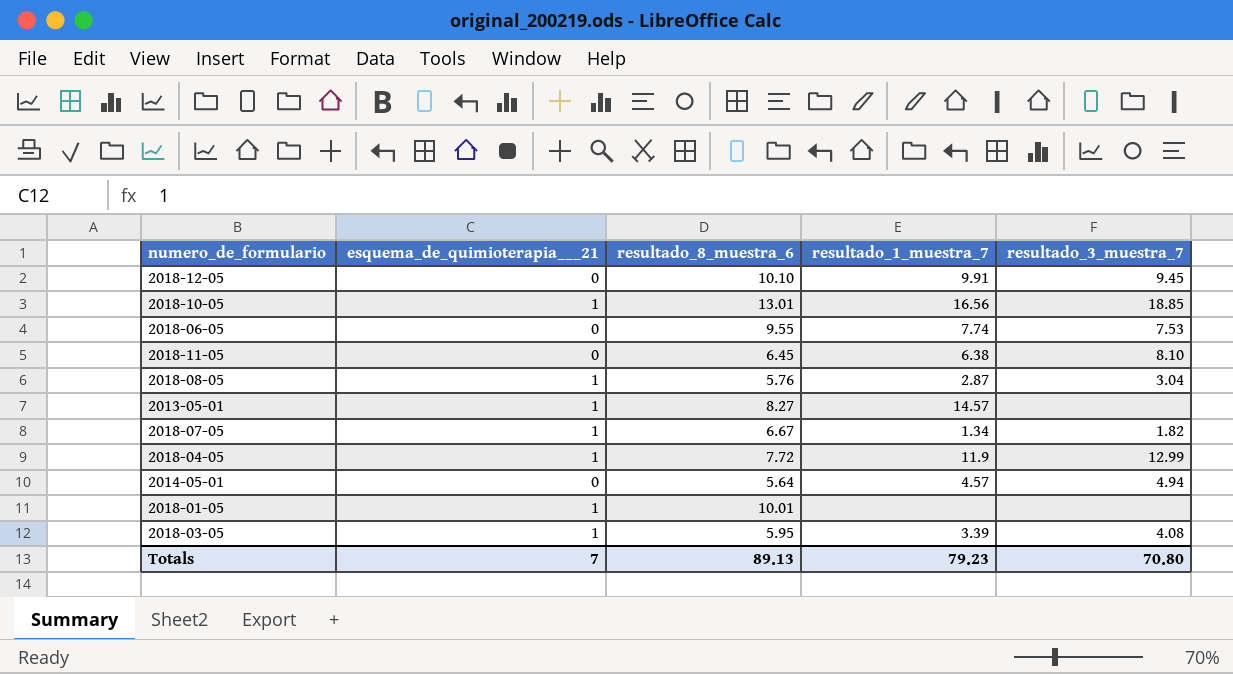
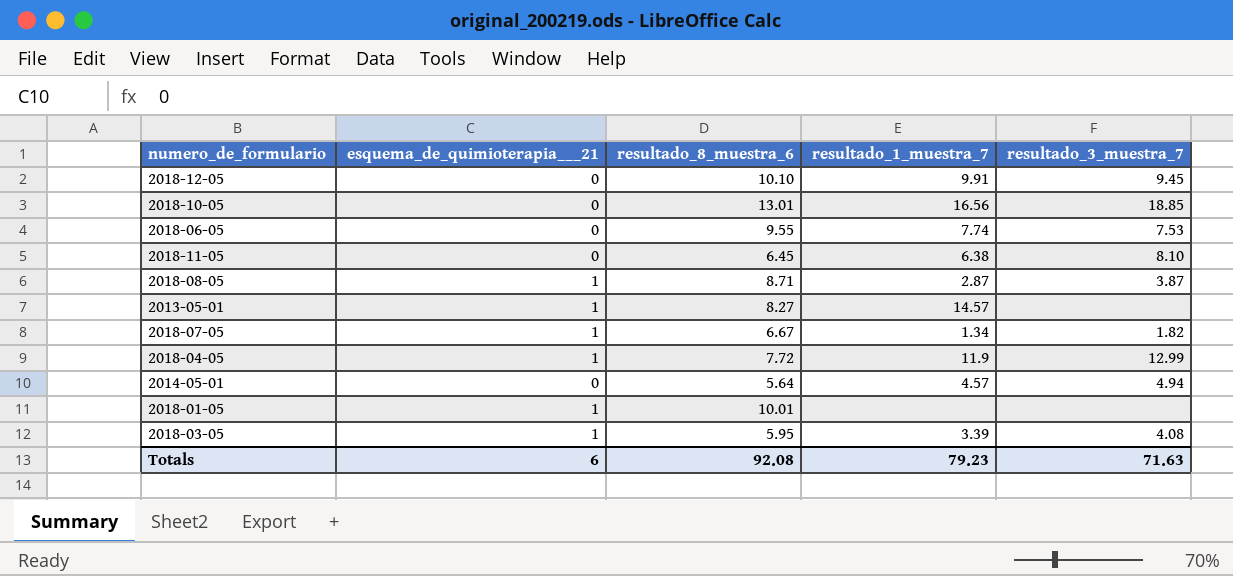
2018-10-05 | esquema_de_quimioterapia___21: 1 -> 0
2018-08-05 | resultado_8_muestra_6: 5.76 -> 8.71
2018-08-05 | resultado_3_muestra_7: 3.04 -> 3.87
Totals | esquema_de_quimioterapia___21: 7 -> 6
Totals | resultado_8_muestra_6: 89.13 -> 92.08
Totals | resultado_3_muestra_7: 70.80 -> 71.63

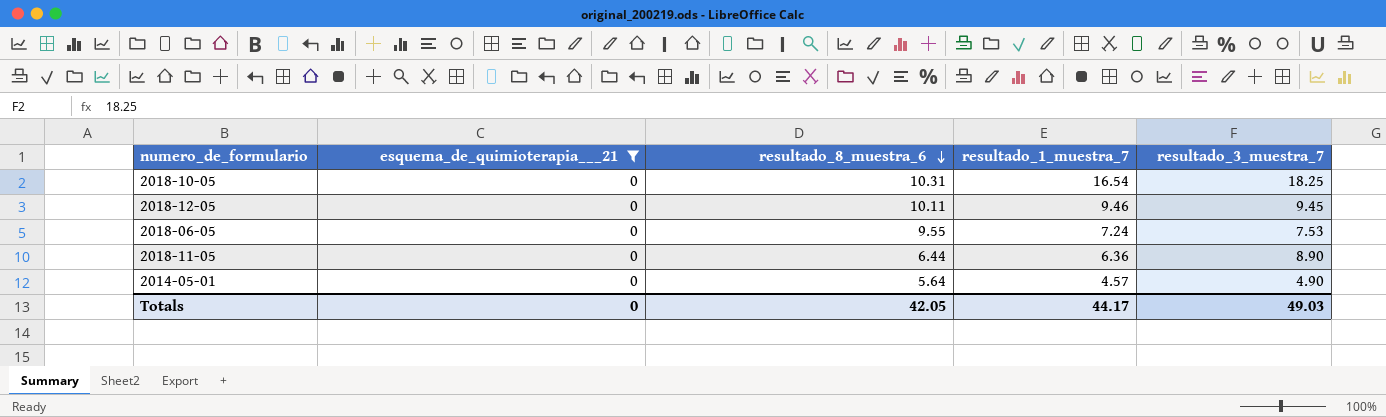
filter: none -> esquema_de_quimioterapia___21 = 0
row order: none -> resultado_8_muestra_6 descending
2018-10-05 | resultado_8_muestra_6: 13.01 -> 10.31
2018-10-05 | resultado_1_muestra_7: 16.56 -> 16.54
2018-10-05 | resultado_3_muestra_7: 18.85 -> 18.25
2018-12-05 | resultado_8_muestra_6: 10.10 -> 10.11
2018-12-05 | resultado_1_muestra_7: 9.91 -> 9.46
2018-06-05 | resultado_1_muestra_7: 7.74 -> 7.24
2018-11-05 | resultado_8_muestra_6: 6.45 -> 6.44
2018-11-05 | resultado_1_muestra_7: 6.38 -> 6.36
2018-11-05 | resultado_3_muestra_7: 8.10 -> 8.90
2014-05-01 | resultado_3_muestra_7: 4.94 -> 4.90
Totals | esquema_de_quimioterapia___21: 6 -> 0
Totals | resultado_8_muestra_6: 92.08 -> 42.05
Totals | resultado_1_muestra_7: 79.23 -> 44.17
Totals | resultado_3_muestra_7: 71.63 -> 49.03

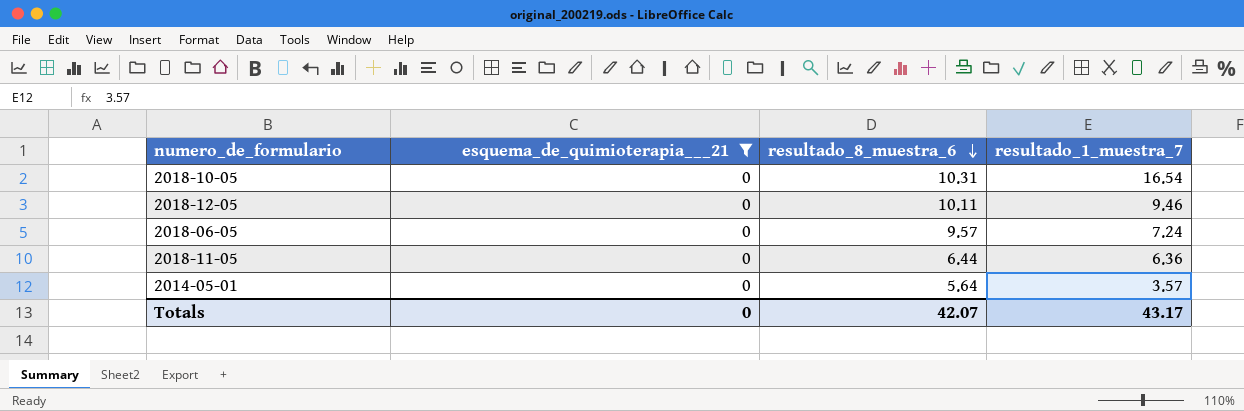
column resultado_3_muestra_7 | position: 5 -> none
2018-06-05 | resultado_8_muestra_6: 9.55 -> 9.57
2014-05-01 | resultado_1_muestra_7: 4.57 -> 3.57
Totals | resultado_8_muestra_6: 42.05 -> 42.07
Totals | resultado_1_muestra_7: 44.17 -> 43.17

